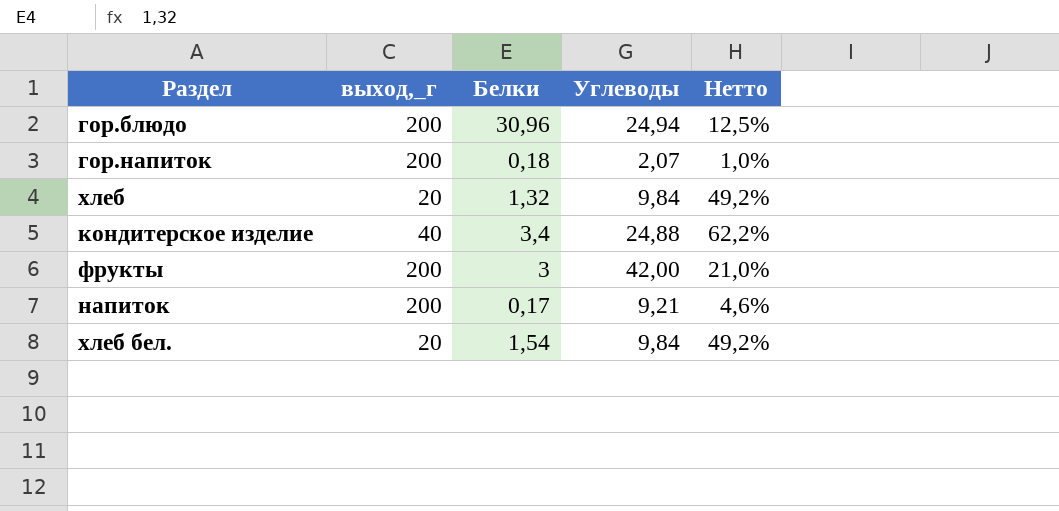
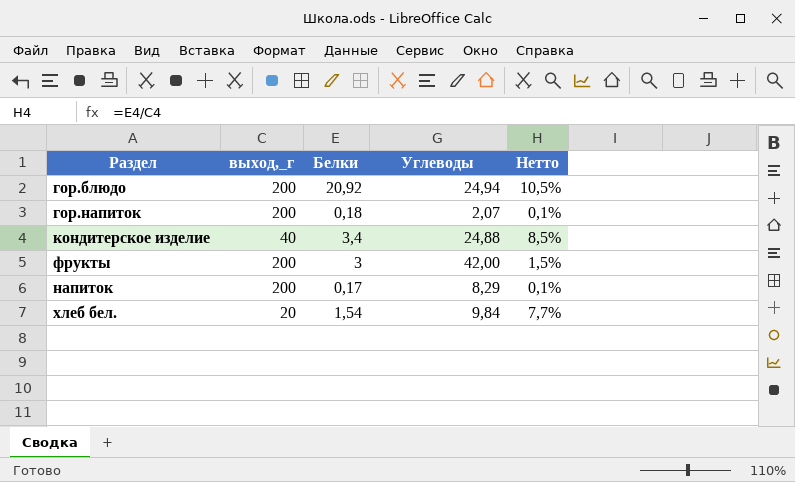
column Нетто | formula: [Углеводы] / [выход,_г] -> [Белки] / [выход,_г]
row хлеб: 20 | 1,32 | 9,84 | 49,2% -> none
гор.блюдо | Белки: 30,96 -> 20,92
напиток | Углеводы: 9,21 -> 8,29

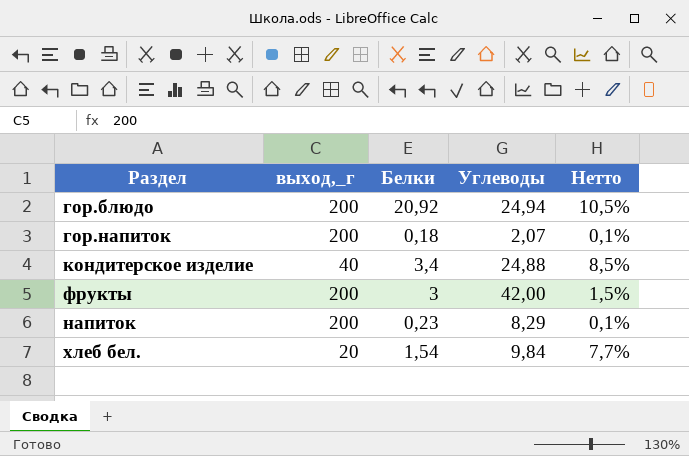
напиток | Белки: 0,17 -> 0,23

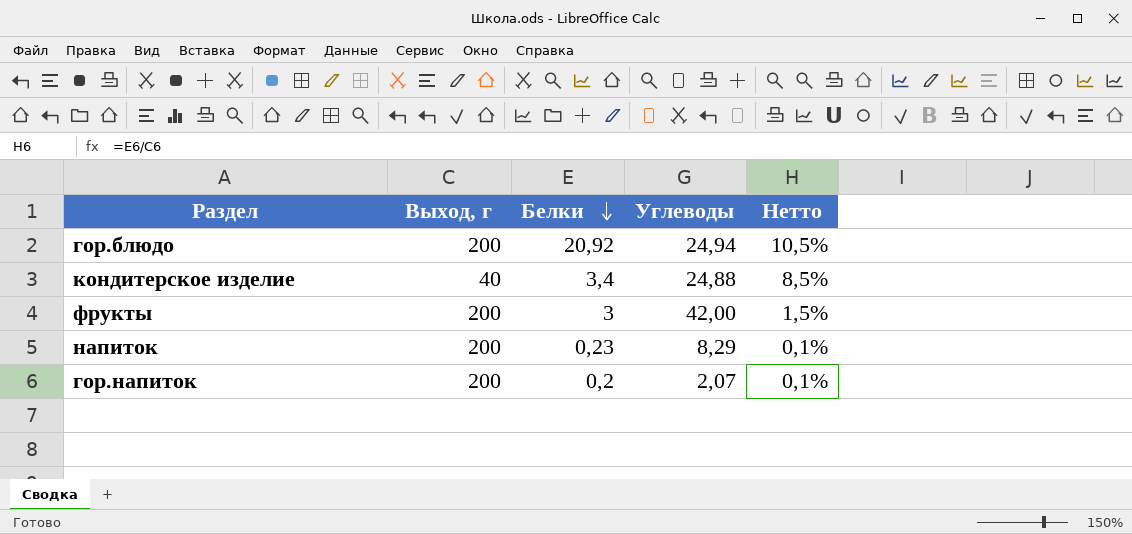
row order: none -> Белки descending
column name: выход,_г -> Выход, г
row хлеб бел.: 20 | 1,54 | 9,84 | 7,7% -> none
гор.напиток | Белки: 0,18 -> 0,2

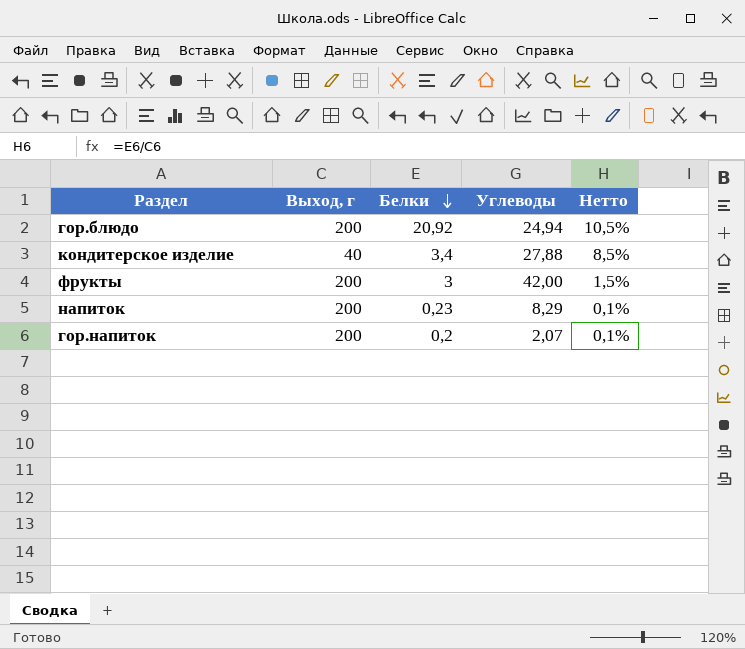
кондитерское изделие | Углеводы: 24,88 -> 27,88

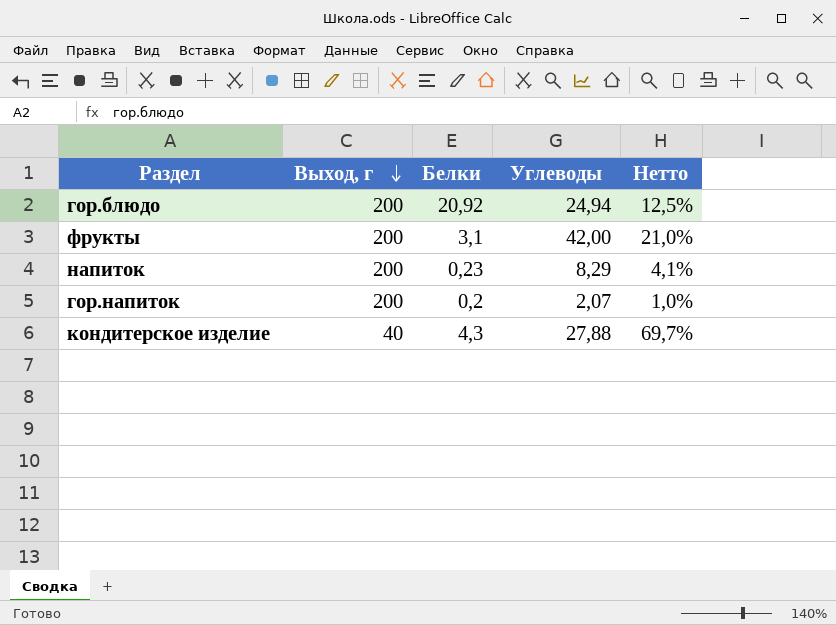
row order: Белки descending -> Выход, г descending
column Нетто | formula: [Белки] / [Выход, г] -> [Углеводы] / [Выход, г]
фрукты | Белки: 3 -> 3,1
кондитерское изделие | Белки: 3,4 -> 4,3

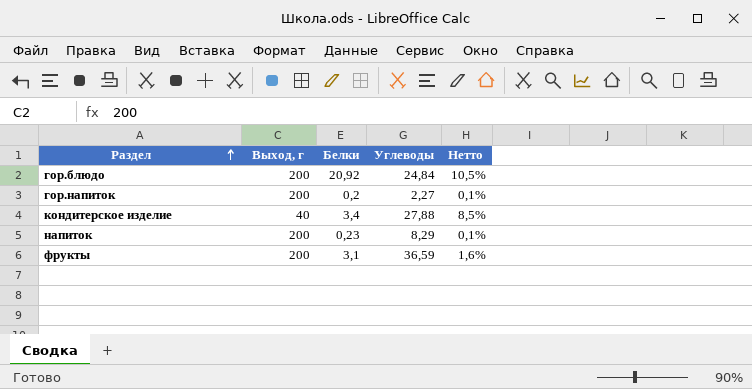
row order: Выход, г descending -> Раздел ascending
column Нетто | formula: [Углеводы] / [Выход, г] -> [Белки] / [Выход, г]
гор.блюдо | Углеводы: 24,94 -> 24,84
гор.напиток | Углеводы: 2,07 -> 2,27
кондитерское изделие | Белки: 4,3 -> 3,4
фрукты | Углеводы: 42,00 -> 36,59

